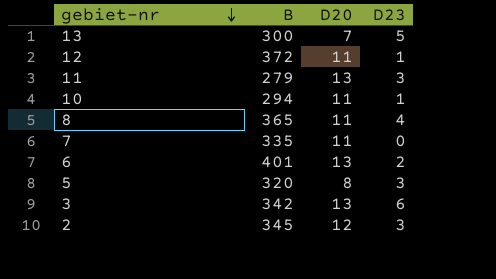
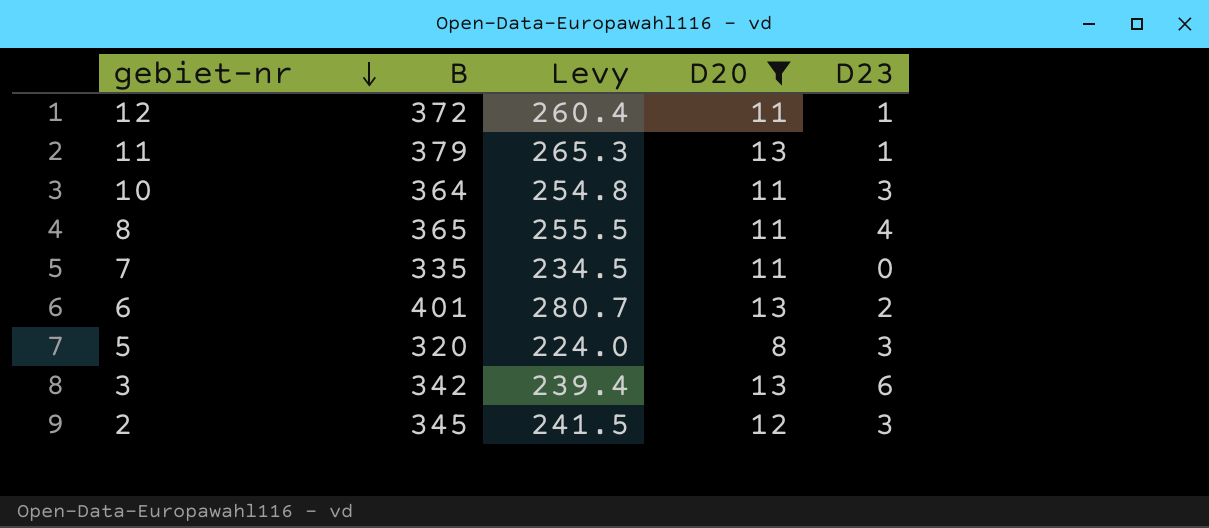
filter: none -> D20 != 7
column Levy | formula: none -> [B] * 0.7
11 | B: 279 -> 379
11 | D23: 3 -> 1
10 | B: 294 -> 364
10 | D23: 1 -> 3

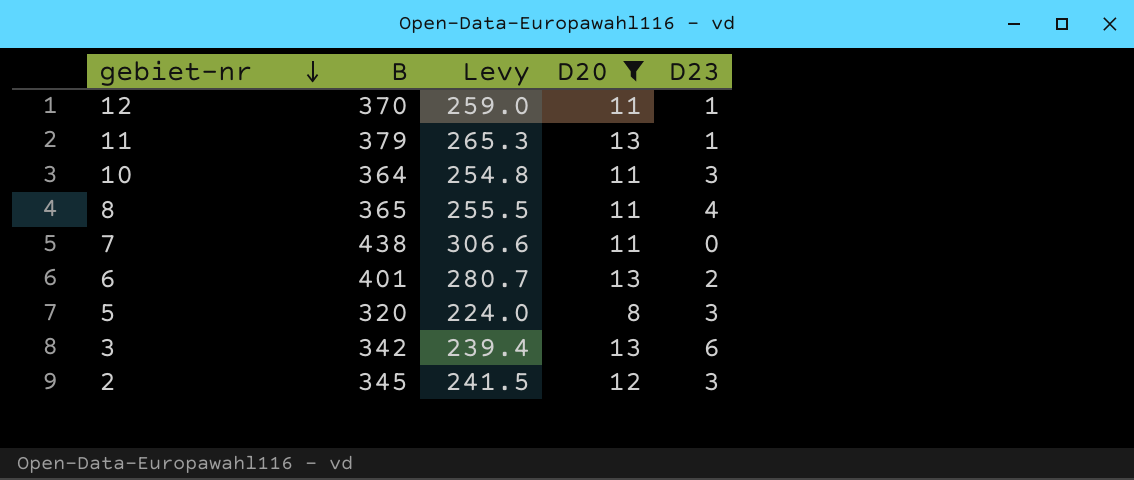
12 | B: 372 -> 370
12 | Levy: 260.4 -> 259.0
7 | B: 335 -> 438
7 | Levy: 234.5 -> 306.6

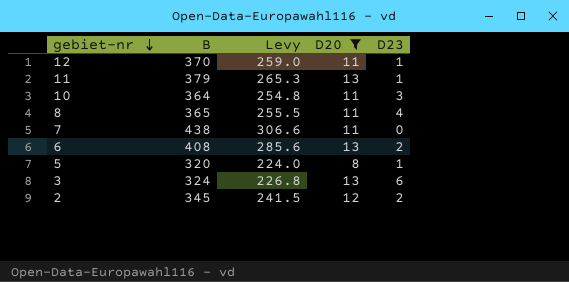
6 | B: 401 -> 408
6 | Levy: 280.7 -> 285.6
5 | D23: 3 -> 1
3 | B: 342 -> 324
3 | Levy: 239.4 -> 226.8
2 | D23: 3 -> 2

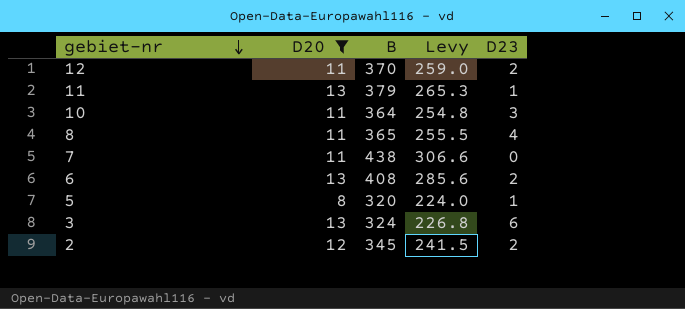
column D20 | position: 4 -> 2
12 | D23: 1 -> 2

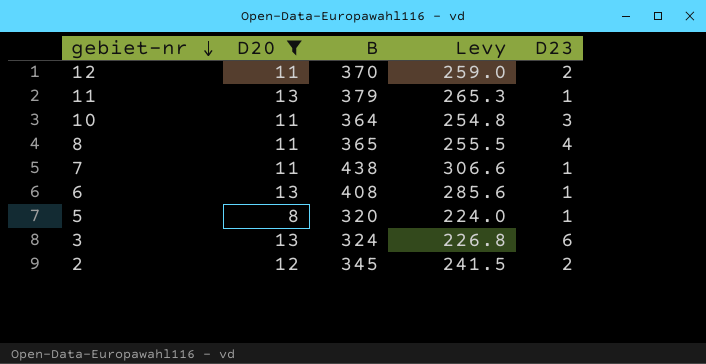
7 | D23: 0 -> 1
6 | D23: 2 -> 1

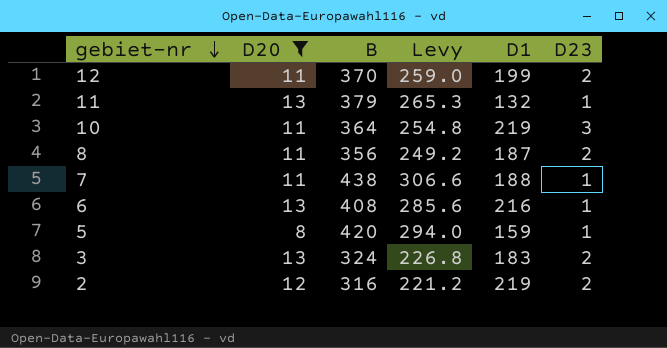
column D1 | position: none -> 5
8 | B: 365 -> 356
8 | Levy: 255.5 -> 249.2
8 | D23: 4 -> 2
5 | B: 320 -> 420
5 | Levy: 224.0 -> 294.0
3 | D23: 6 -> 2
2 | B: 345 -> 316
2 | Levy: 241.5 -> 221.2

